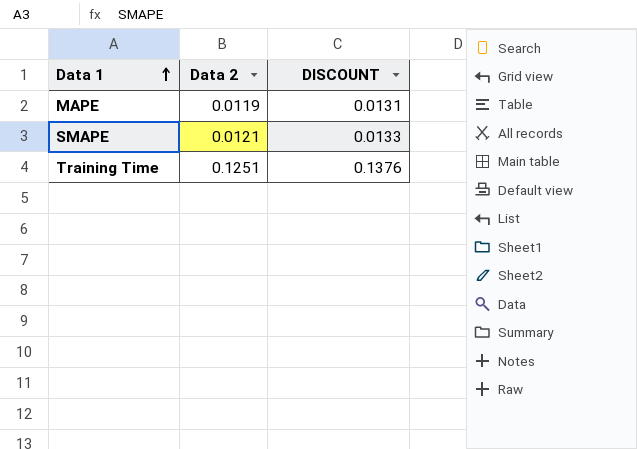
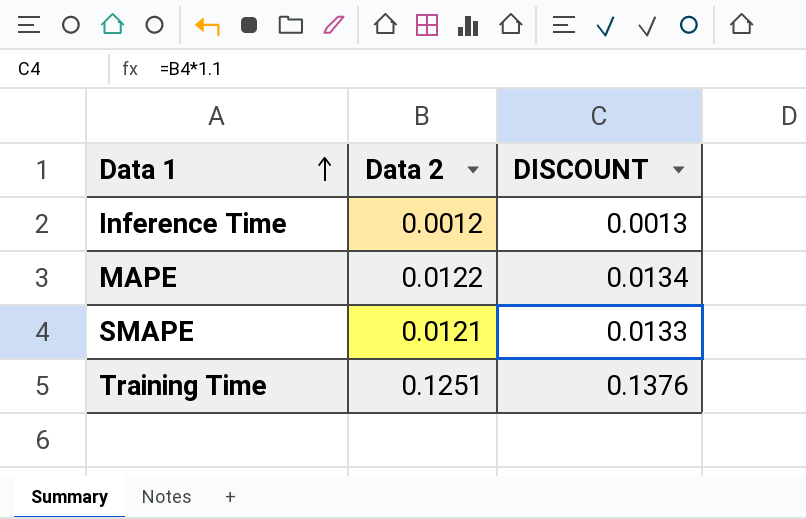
row Inference Time: none -> 0.0012 | 0.0013
MAPE | Data 2: 0.0119 -> 0.0122
MAPE | DISCOUNT: 0.0131 -> 0.0134

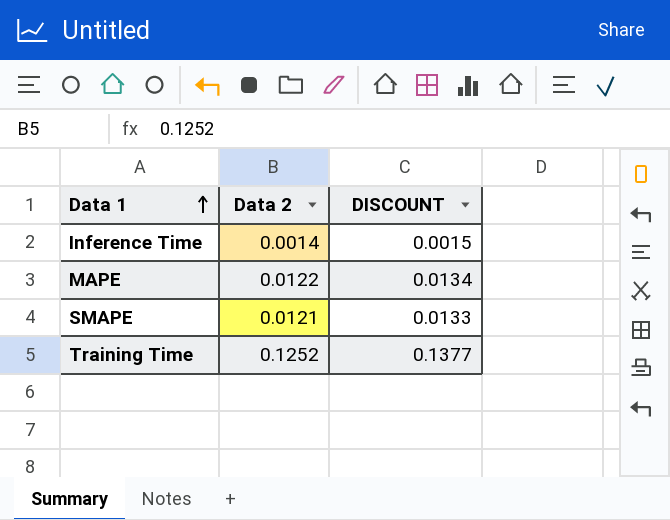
Inference Time | Data 2: 0.0012 -> 0.0014
Inference Time | DISCOUNT: 0.0013 -> 0.0015
Training Time | Data 2: 0.1251 -> 0.1252
Training Time | DISCOUNT: 0.1376 -> 0.1377

